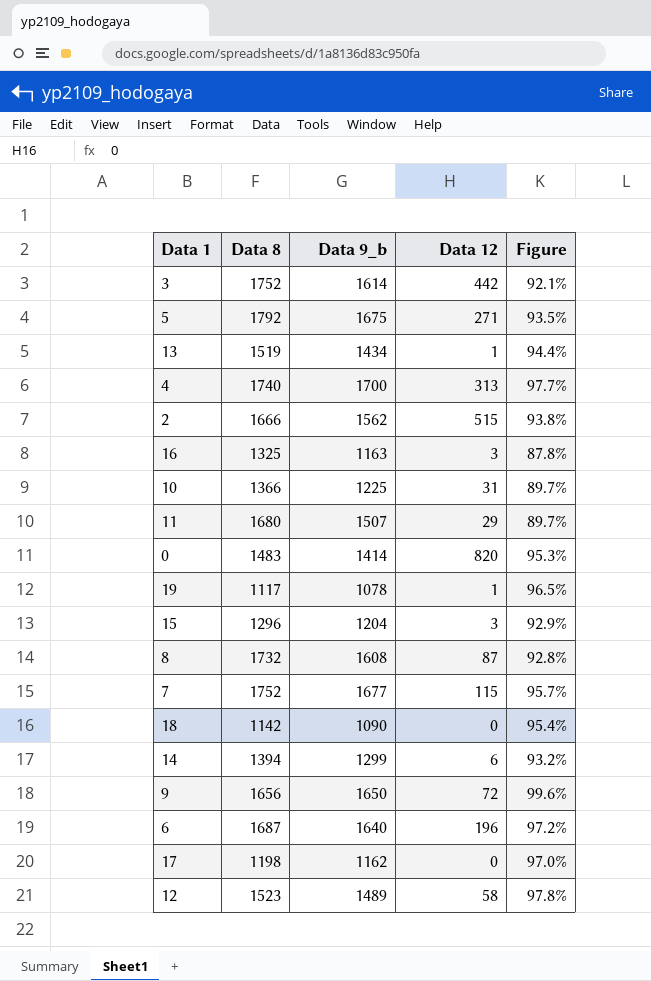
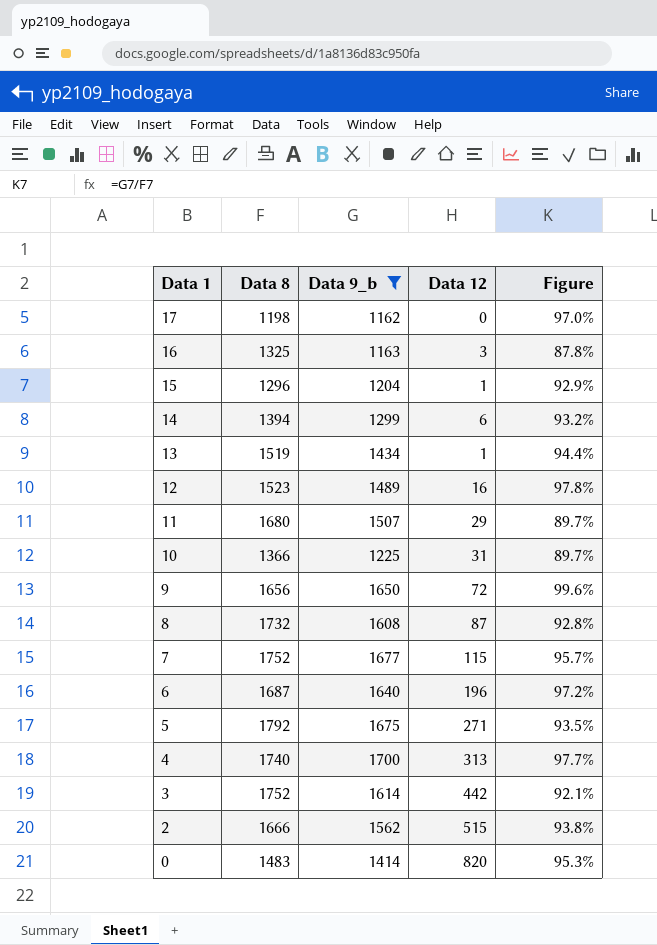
filter: none -> Data 9_b >= 1162
row order: none -> Data 1 descending
15 | Data 12: 3 -> 1
12 | Data 12: 58 -> 16

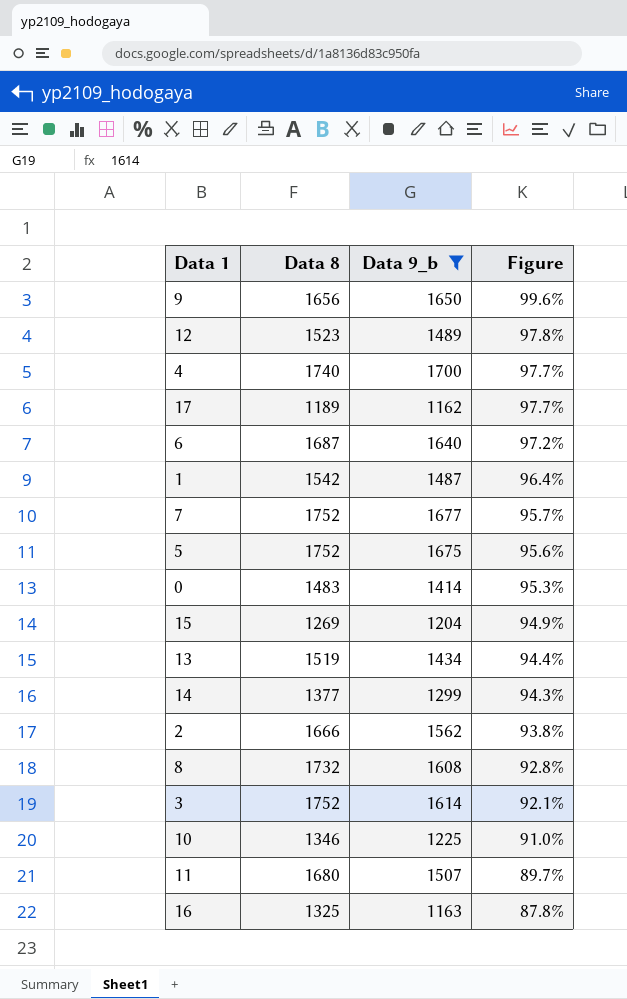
row order: Data 1 descending -> Figure descending
column Data 12 | position: 4 -> none
17 | Data 8: 1198 -> 1189
17 | Figure: 97.0% -> 97.7%
row 1: none -> 1542 | 1487 | 96.4%
5 | Data 8: 1792 -> 1752
5 | Figure: 93.5% -> 95.6%
15 | Data 8: 1296 -> 1269
15 | Figure: 92.9% -> 94.9%
14 | Data 8: 1394 -> 1377
14 | Figure: 93.2% -> 94.3%
10 | Data 8: 1366 -> 1346
10 | Figure: 89.7% -> 91.0%

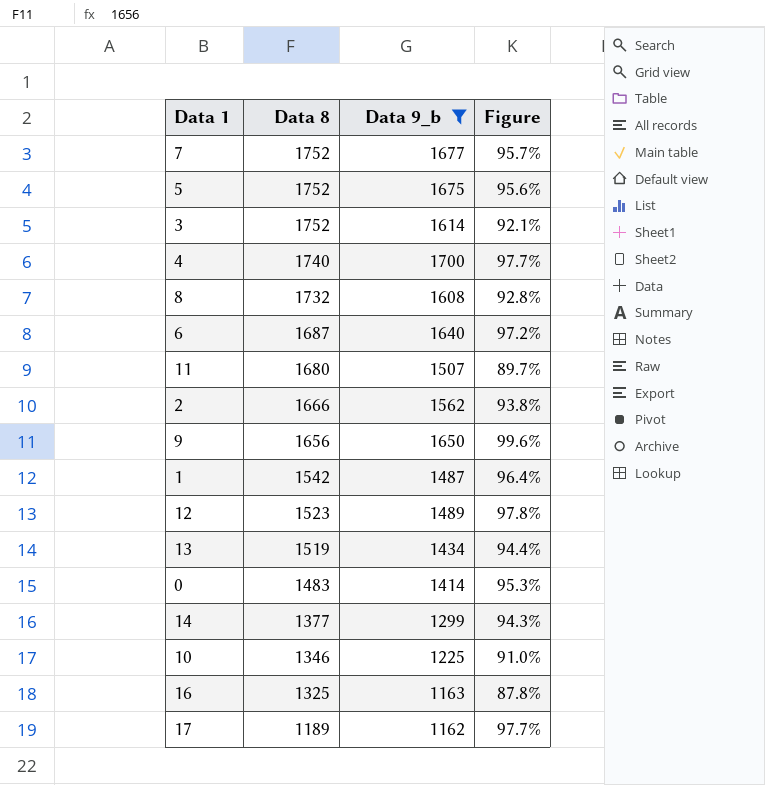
row order: Figure descending -> Data 8 descending
row 15: 1269 | 1204 | 94.9% -> none

